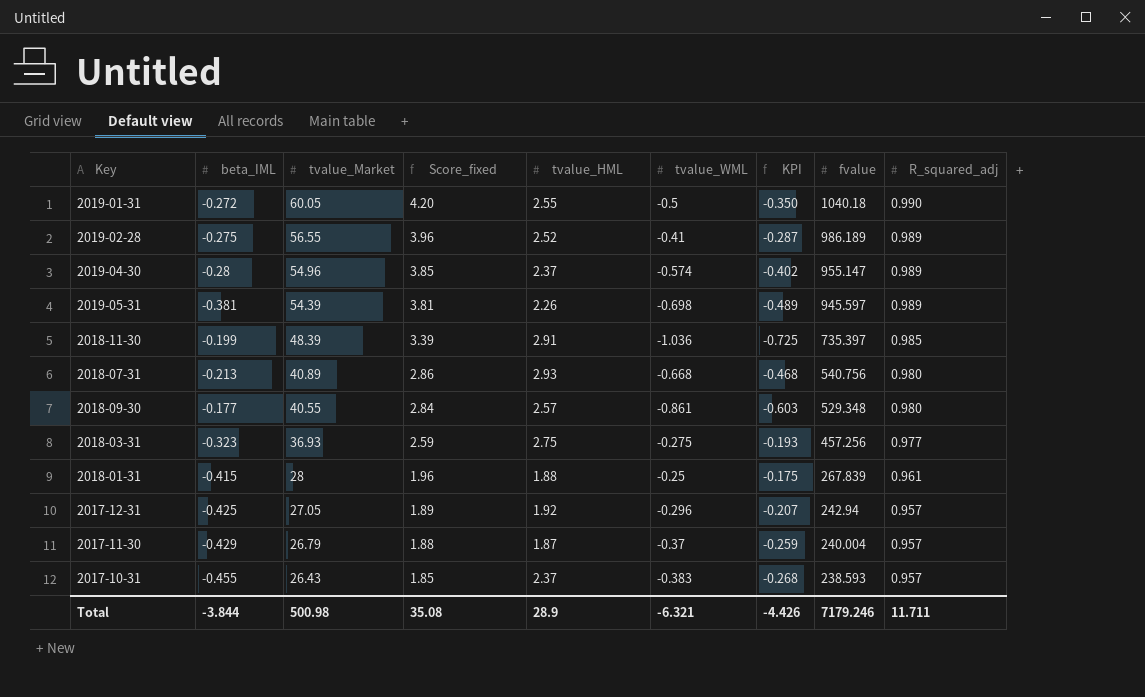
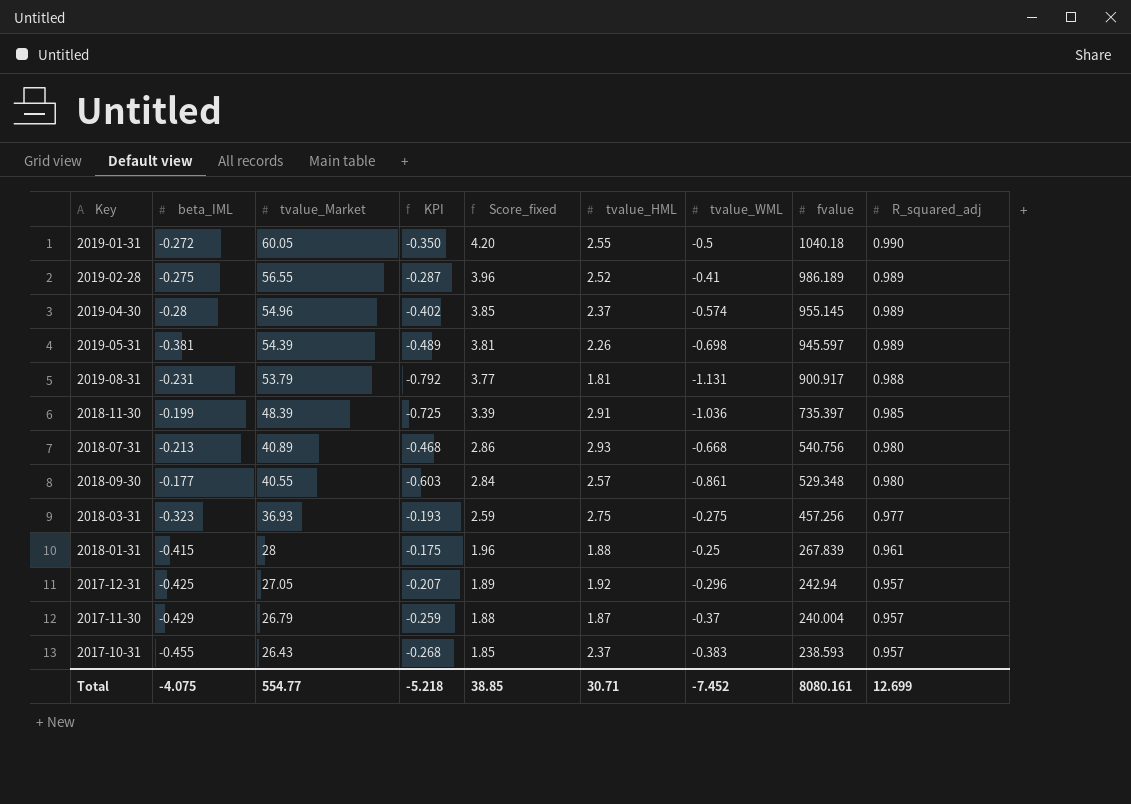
column KPI | position: 7 -> 4
2019-04-30 | fvalue: 955.147 -> 955.145
row 2019-08-31: none -> -0.231 | 53.79 | -0.792 | 3.77 | 1.81 | -1.131 | 900.917 | 0.988
Total | beta_IML: -3.844 -> -4.075
Total | tvalue_Market: 500.98 -> 554.77
Total | KPI: -4.426 -> -5.218
Total | Score_fixed: 35.08 -> 38.85
Total | tvalue_HML: 28.9 -> 30.71
Total | tvalue_WML: -6.321 -> -7.452
Total | fvalue: 7179.246 -> 8080.161
Total | R_squared_adj: 11.711 -> 12.699

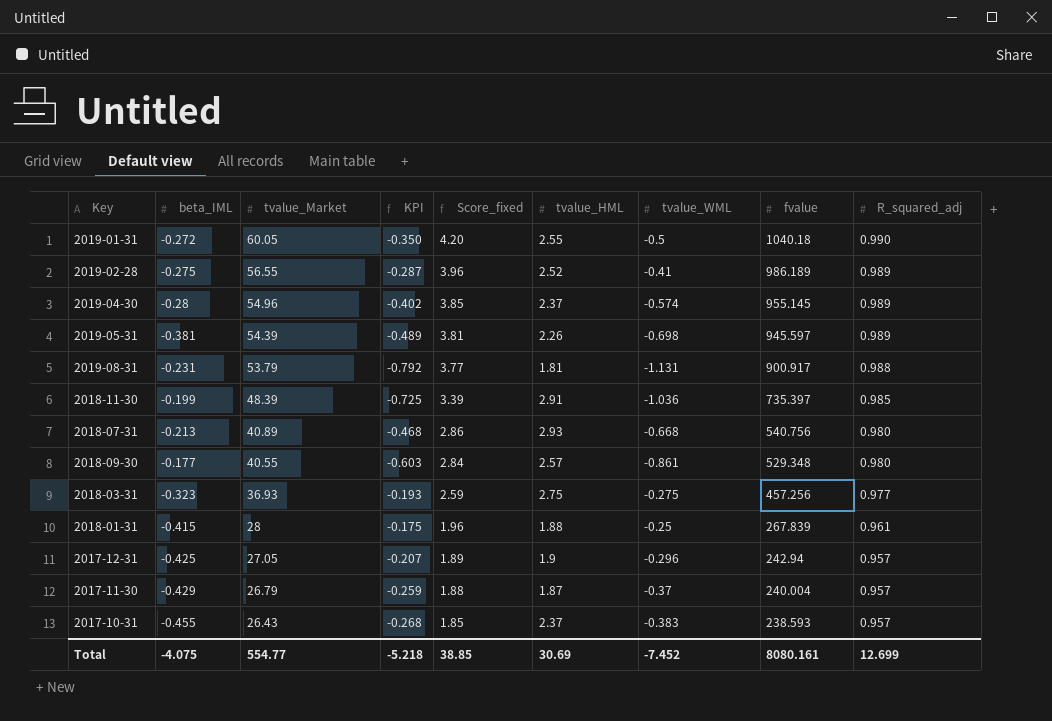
2017-12-31 | tvalue_HML: 1.92 -> 1.9
Total | tvalue_HML: 30.71 -> 30.69

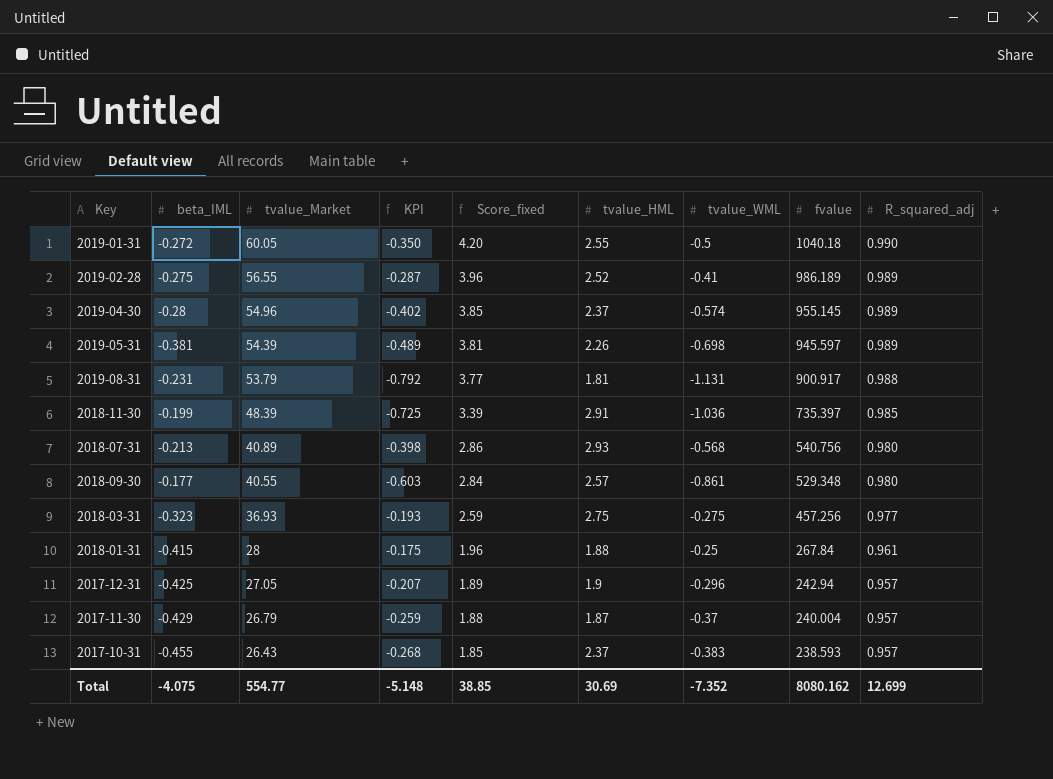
2018-07-31 | KPI: -0.468 -> -0.398
2018-07-31 | tvalue_WML: -0.668 -> -0.568
2018-01-31 | fvalue: 267.839 -> 267.84
Total | KPI: -5.218 -> -5.148
Total | tvalue_WML: -7.452 -> -7.352
Total | fvalue: 8080.161 -> 8080.162

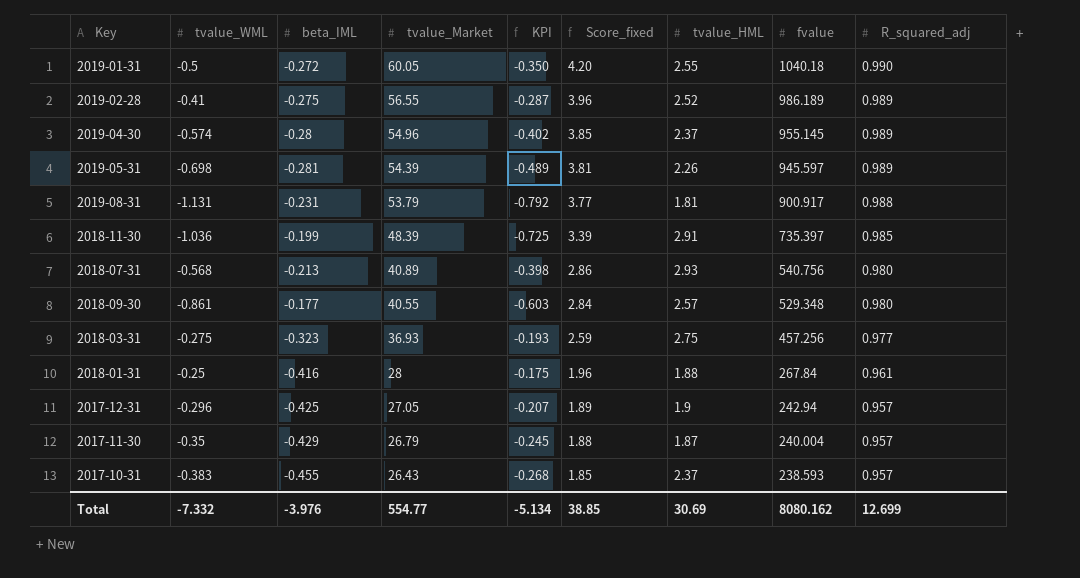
column tvalue_WML | position: 7 -> 2
2019-05-31 | beta_IML: -0.381 -> -0.281
2018-01-31 | beta_IML: -0.415 -> -0.416
2017-11-30 | tvalue_WML: -0.37 -> -0.35
2017-11-30 | KPI: -0.259 -> -0.245
Total | tvalue_WML: -7.352 -> -7.332
Total | beta_IML: -4.075 -> -3.976
Total | KPI: -5.148 -> -5.134

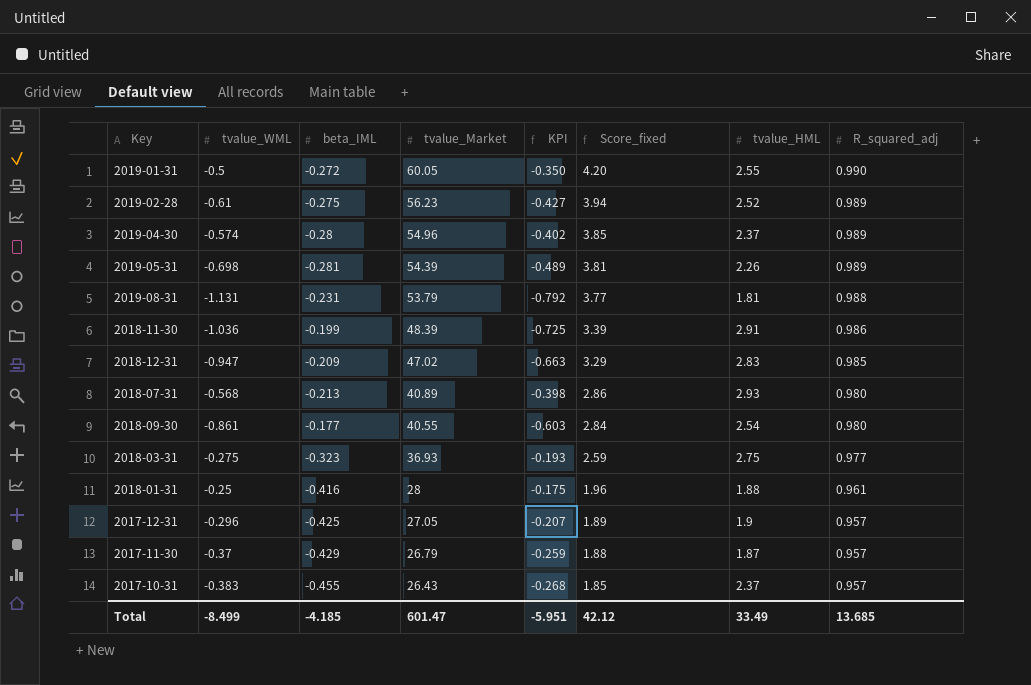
column fvalue | position: 8 -> none
2019-02-28 | tvalue_WML: -0.41 -> -0.61
2019-02-28 | tvalue_Market: 56.55 -> 56.23
2019-02-28 | KPI: -0.287 -> -0.427
2019-02-28 | Score_fixed: 3.96 -> 3.94
2018-11-30 | R_squared_adj: 0.985 -> 0.986
row 2018-12-31: none -> -0.947 | -0.209 | 47.02 | -0.663 | 3.29 | 2.83 | 0.985
2018-09-30 | tvalue_HML: 2.57 -> 2.54
2017-11-30 | tvalue_WML: -0.35 -> -0.37
2017-11-30 | KPI: -0.245 -> -0.259
Total | tvalue_WML: -7.332 -> -8.499
Total | beta_IML: -3.976 -> -4.185
Total | tvalue_Market: 554.77 -> 601.47
Total | KPI: -5.134 -> -5.951
Total | Score_fixed: 38.85 -> 42.12
Total | tvalue_HML: 30.69 -> 33.49
Total | R_squared_adj: 12.699 -> 13.685

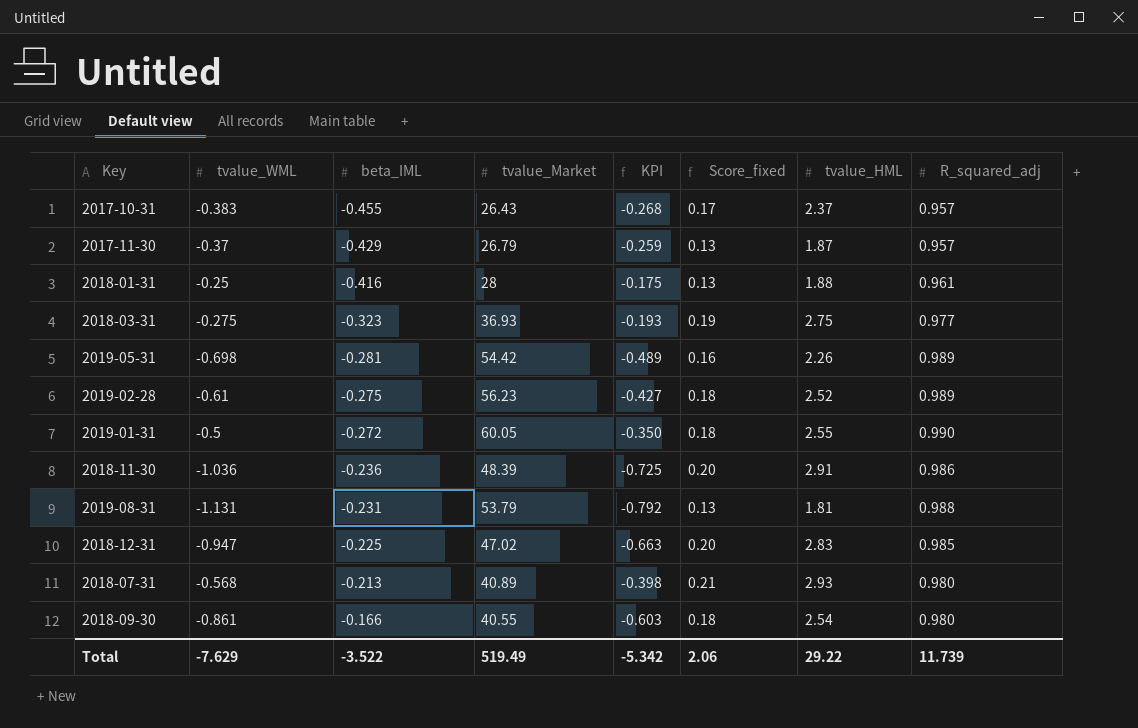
row order: tvalue_Market descending -> beta_IML ascending
column Score_fixed | formula: [tvalue_Market] * 0.07 -> [tvalue_HML] * 0.07
row 2019-04-30: -0.574 | -0.28 | 54.96 | -0.402 | 3.85 | 2.37 | 0.989 -> none
row 2017-12-31: -0.296 | -0.425 | 27.05 | -0.207 | 1.89 | 1.9 | 0.957 -> none
2019-05-31 | tvalue_Market: 54.39 -> 54.42
2018-11-30 | beta_IML: -0.199 -> -0.236
2018-12-31 | beta_IML: -0.209 -> -0.225
2018-09-30 | beta_IML: -0.177 -> -0.166
Total | tvalue_WML: -8.499 -> -7.629
Total | beta_IML: -4.185 -> -3.522
Total | tvalue_Market: 601.47 -> 519.49
Total | KPI: -5.951 -> -5.342
Total | Score_fixed: 42.12 -> 2.06
Total | tvalue_HML: 33.49 -> 29.22
Total | R_squared_adj: 13.685 -> 11.739

